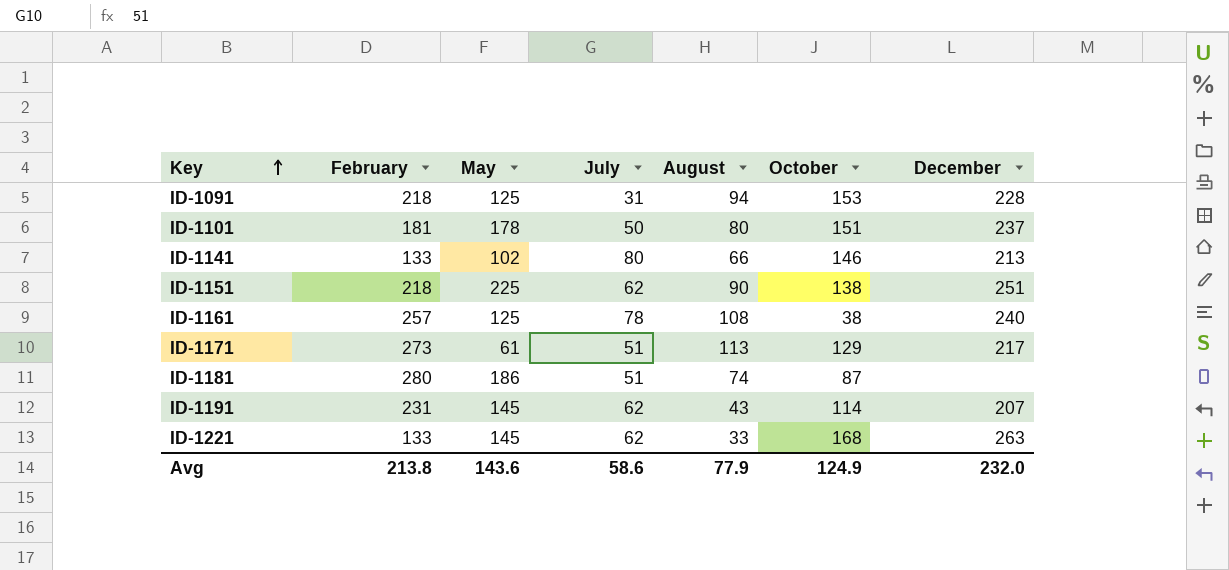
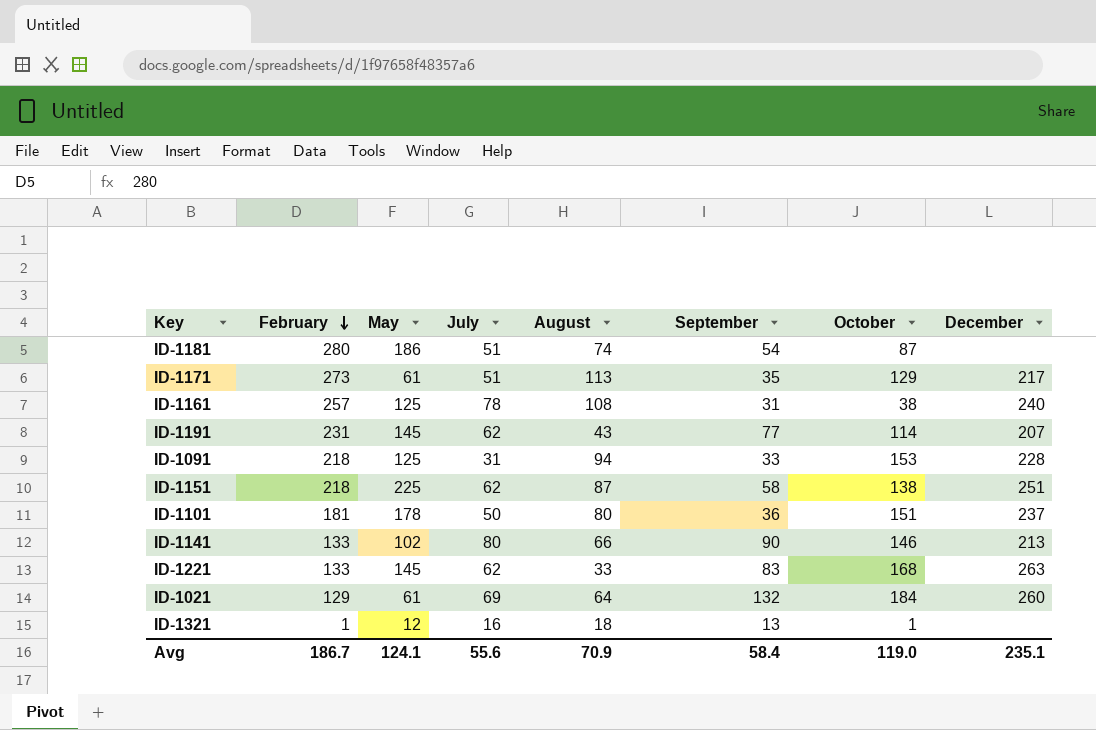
row order: Key ascending -> February descending
column September | position: none -> 6
ID-1151 | August: 90 -> 87
row ID-1021: none -> 129 | 61 | 69 | 64 | 132 | 184 | 260
row ID-1321: none -> 1 | 12 | 16 | 18 | 13 | 1 | none
Avg | February: 213.8 -> 186.7
Avg | May: 143.6 -> 124.1
Avg | July: 58.6 -> 55.6
Avg | August: 77.9 -> 70.9
Avg | October: 124.9 -> 119.0
Avg | December: 232.0 -> 235.1

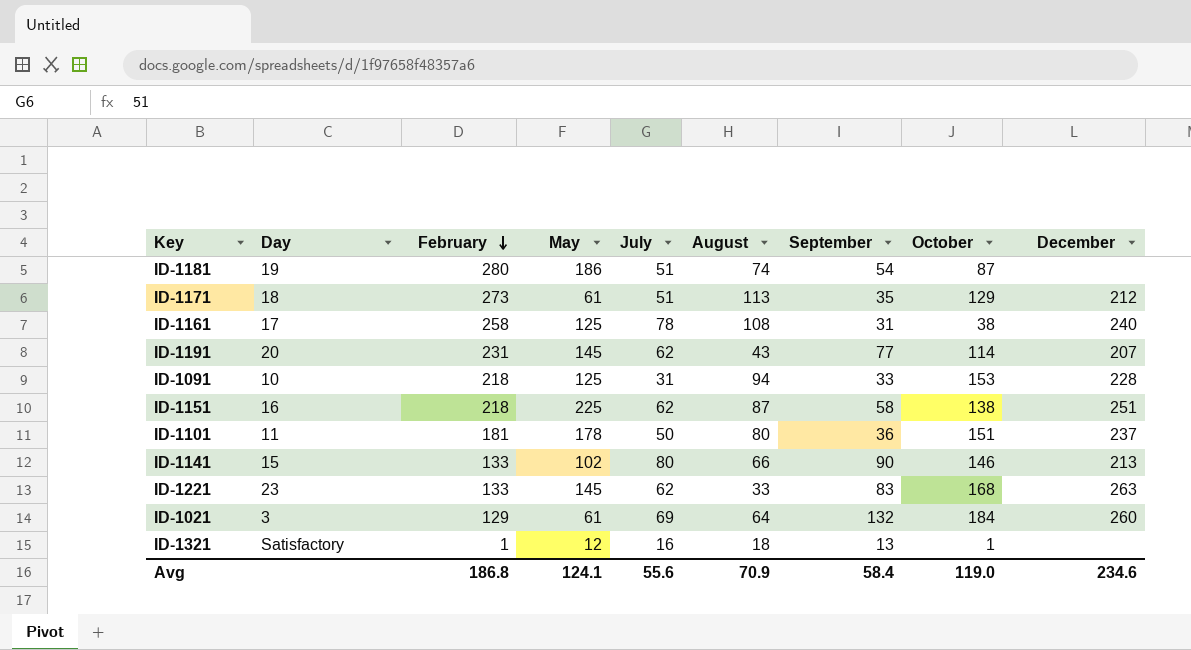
column Day | position: none -> 2
ID-1171 | December: 217 -> 212
ID-1161 | February: 257 -> 258
Avg | February: 186.7 -> 186.8
Avg | December: 235.1 -> 234.6

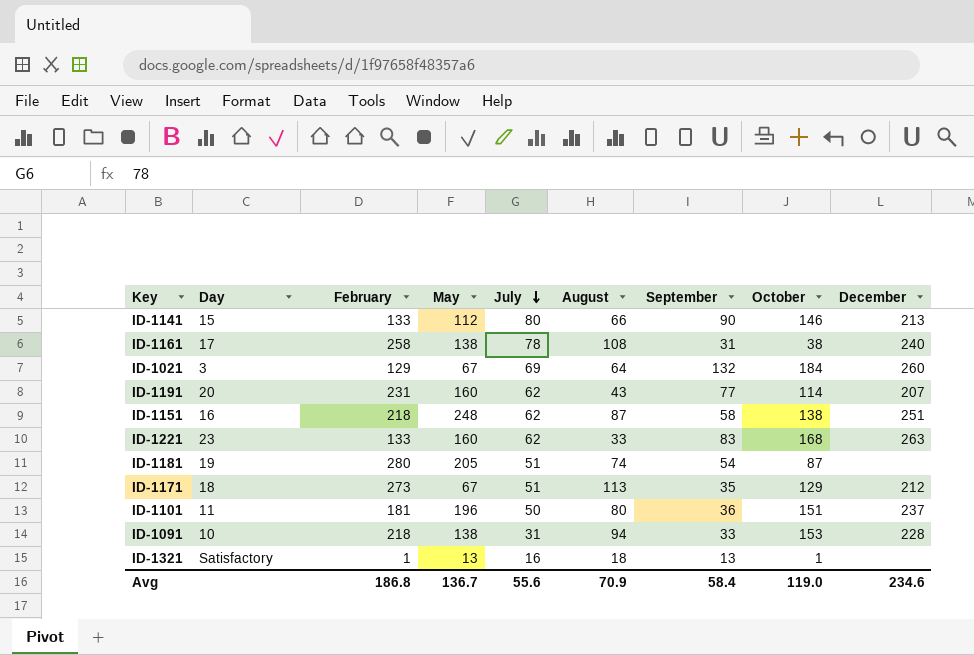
row order: February descending -> July descending
ID-1141 | May: 102 -> 112
ID-1161 | May: 125 -> 138
ID-1021 | May: 61 -> 67
ID-1191 | May: 145 -> 160
ID-1151 | May: 225 -> 248
ID-1221 | May: 145 -> 160
ID-1181 | May: 186 -> 205
ID-1171 | May: 61 -> 67
ID-1101 | May: 178 -> 196
ID-1091 | May: 125 -> 138
ID-1321 | May: 12 -> 13
Avg | May: 124.1 -> 136.7

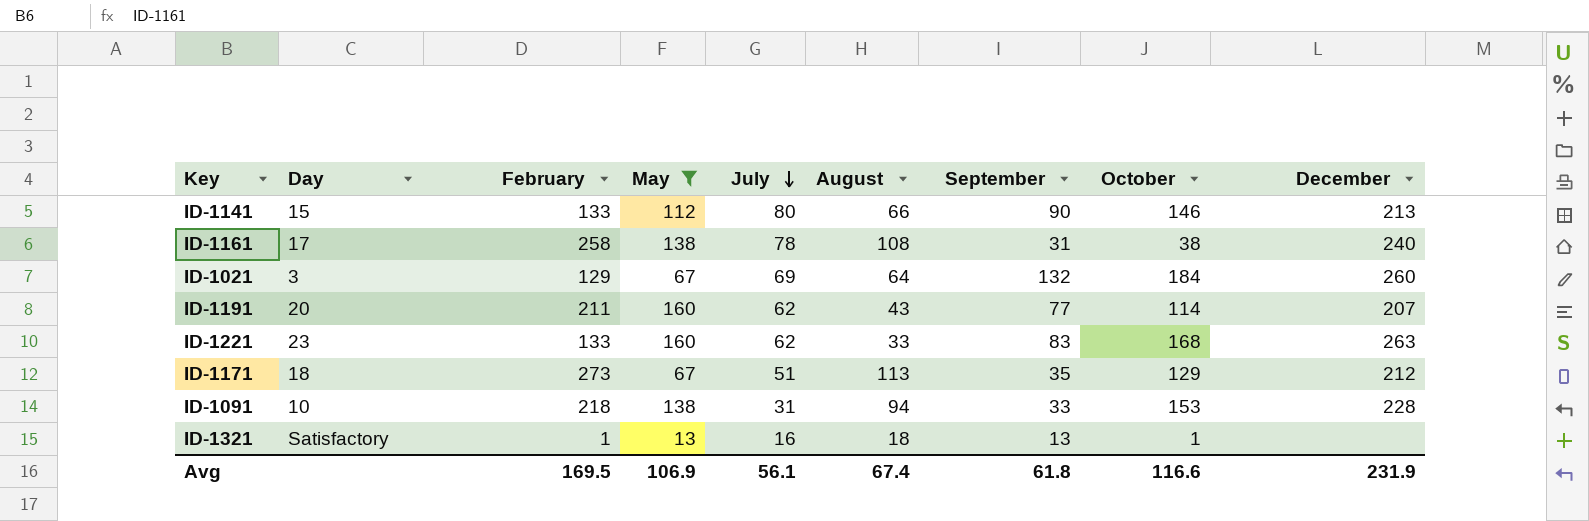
filter: none -> May <= 160
ID-1191 | February: 231 -> 211
Avg | February: 186.8 -> 169.5
Avg | May: 136.7 -> 106.9
Avg | July: 55.6 -> 56.1
Avg | August: 70.9 -> 67.4
Avg | September: 58.4 -> 61.8
Avg | October: 119.0 -> 116.6
Avg | December: 234.6 -> 231.9

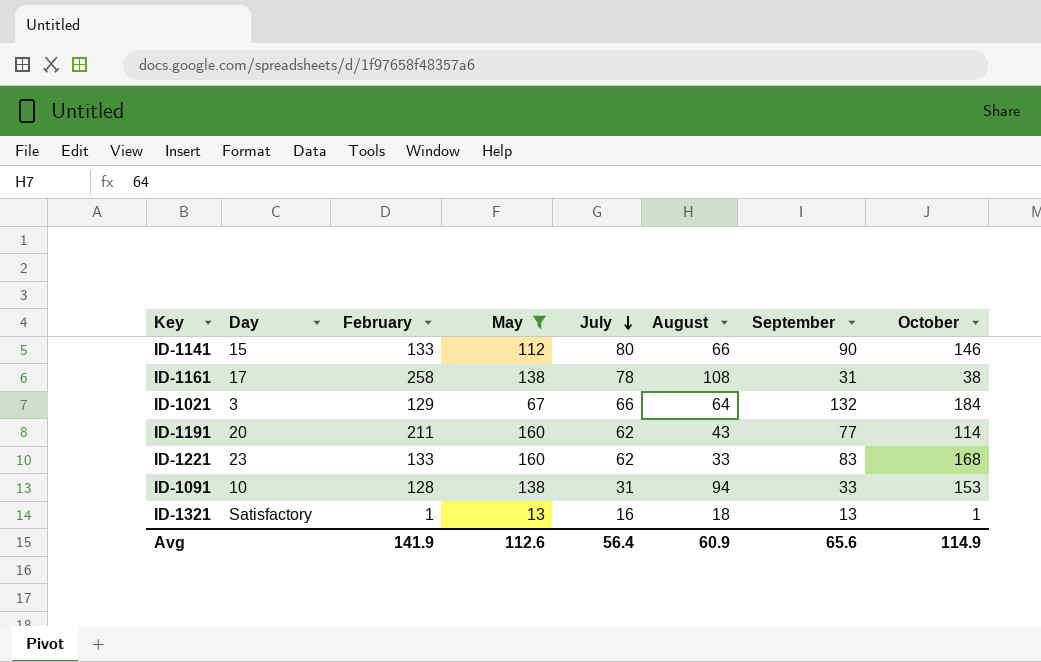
column December | position: 9 -> none
row ID-1171: 18 | 273 | 67 | 51 | 113 | 35 | 129 | 212 -> none
ID-1021 | July: 69 -> 66
ID-1091 | February: 218 -> 128
Avg | February: 169.5 -> 141.9
Avg | May: 106.9 -> 112.6
Avg | July: 56.1 -> 56.4
Avg | August: 67.4 -> 60.9
Avg | September: 61.8 -> 65.6
Avg | October: 116.6 -> 114.9

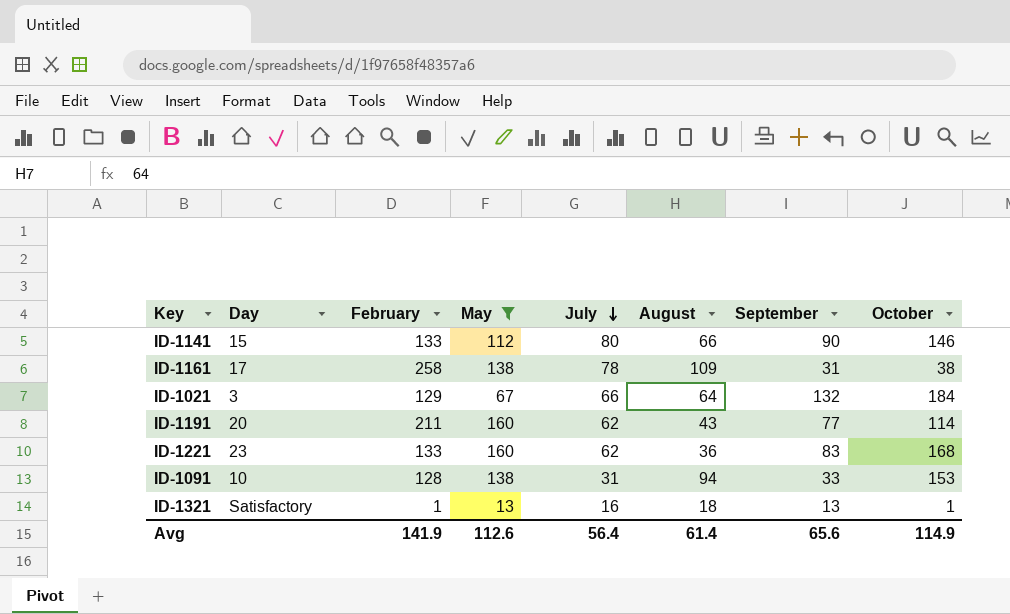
ID-1161 | August: 108 -> 109
ID-1221 | August: 33 -> 36
Avg | August: 60.9 -> 61.4

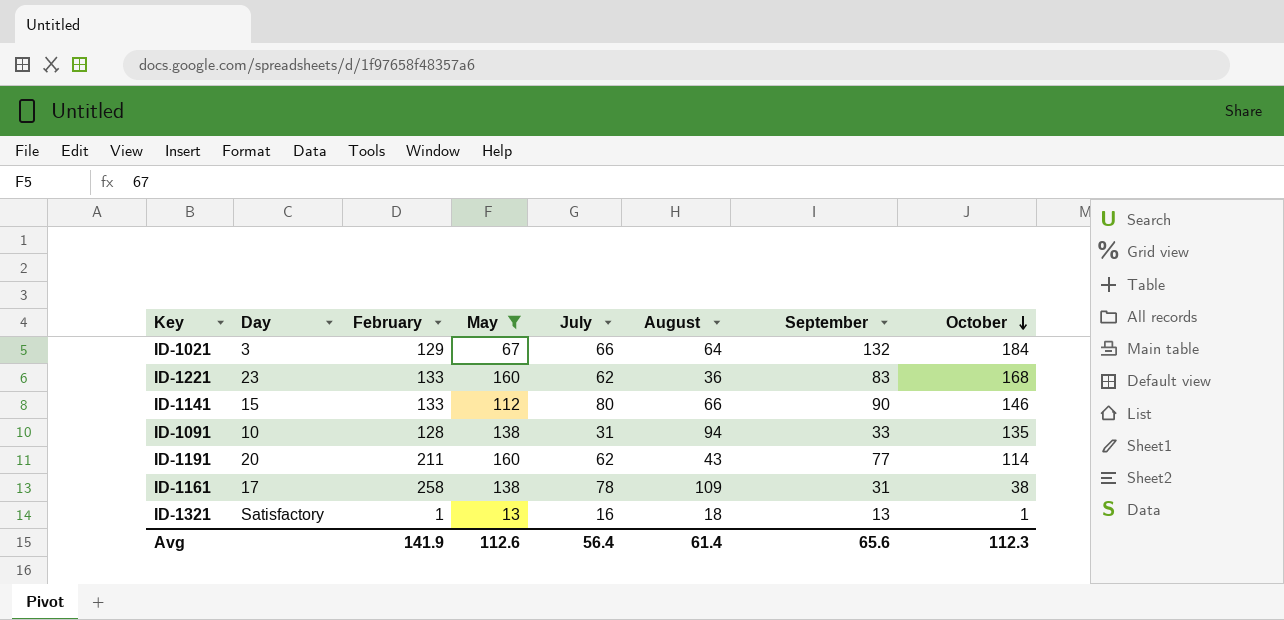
row order: July descending -> October descending
ID-1091 | October: 153 -> 135
Avg | October: 114.9 -> 112.3

